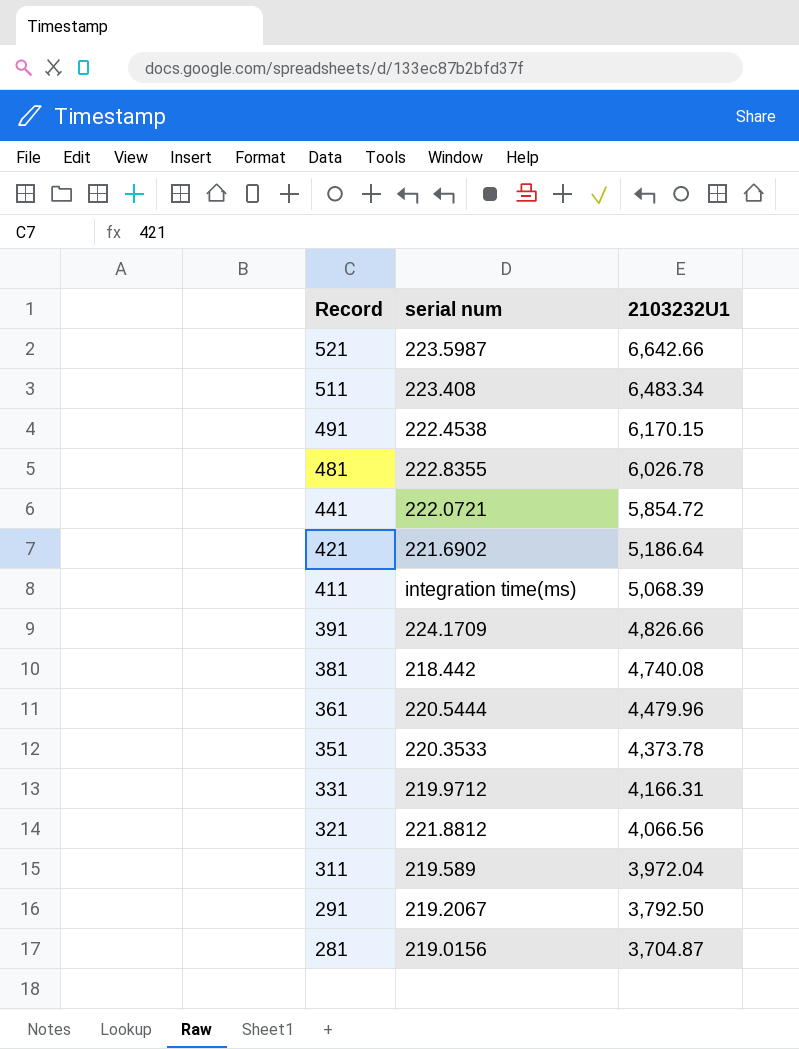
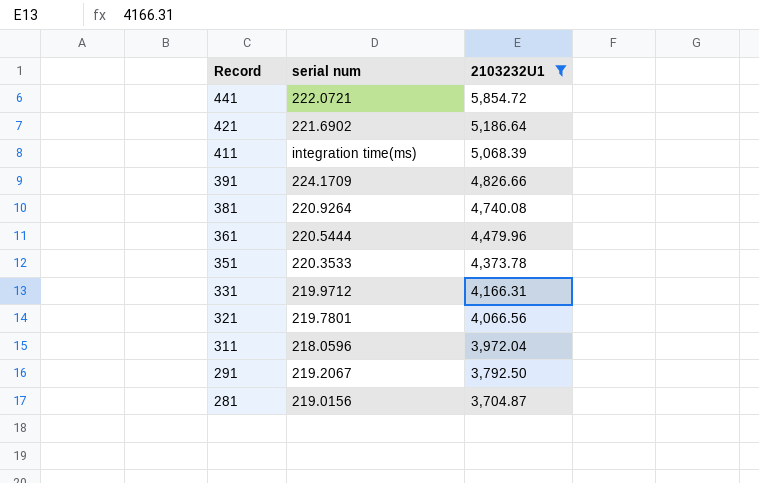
filter: none -> 2103232U1 <= 5,854.72
381 | serial num: 218.442 -> 220.9264
321 | serial num: 221.8812 -> 219.7801
311 | serial num: 219.589 -> 218.0596

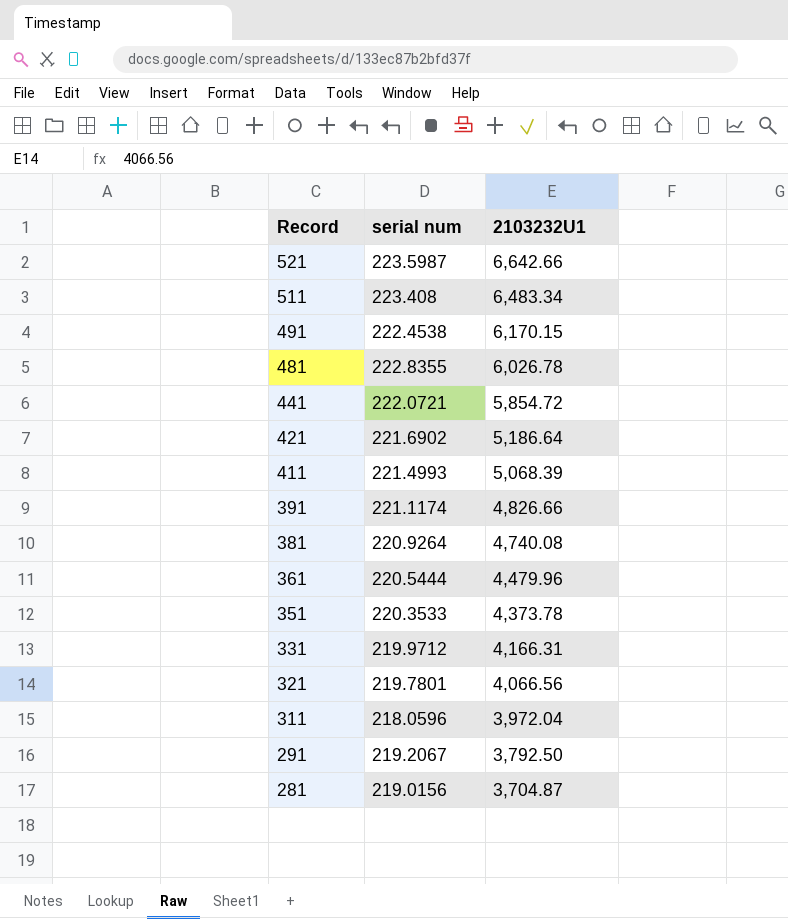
filter: 2103232U1 <= 5,854.72 -> none
411 | serial num: integration time(ms) -> 221.4993
391 | serial num: 224.1709 -> 221.1174

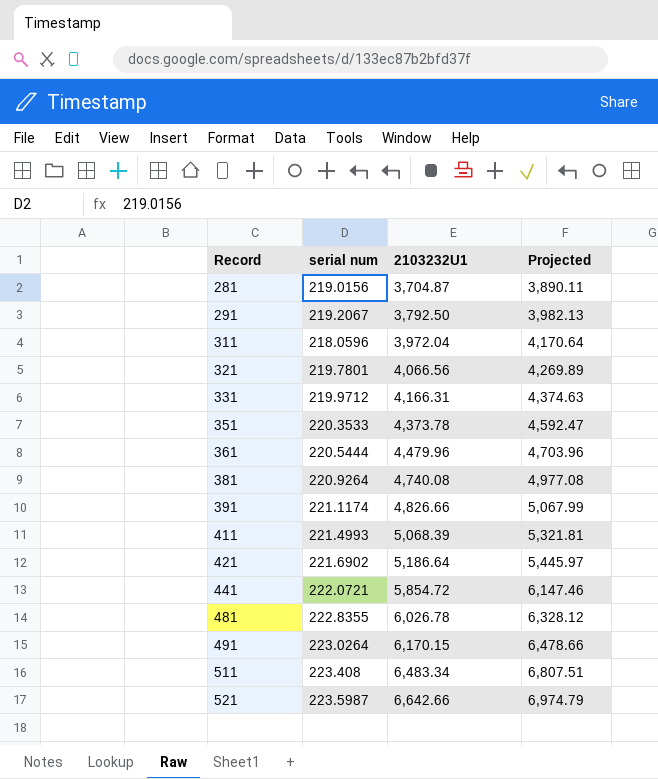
row order: Record descending -> Record ascending
column Projected | formula: none -> [2103232U1] * 1.05
491 | serial num: 222.4538 -> 223.0264

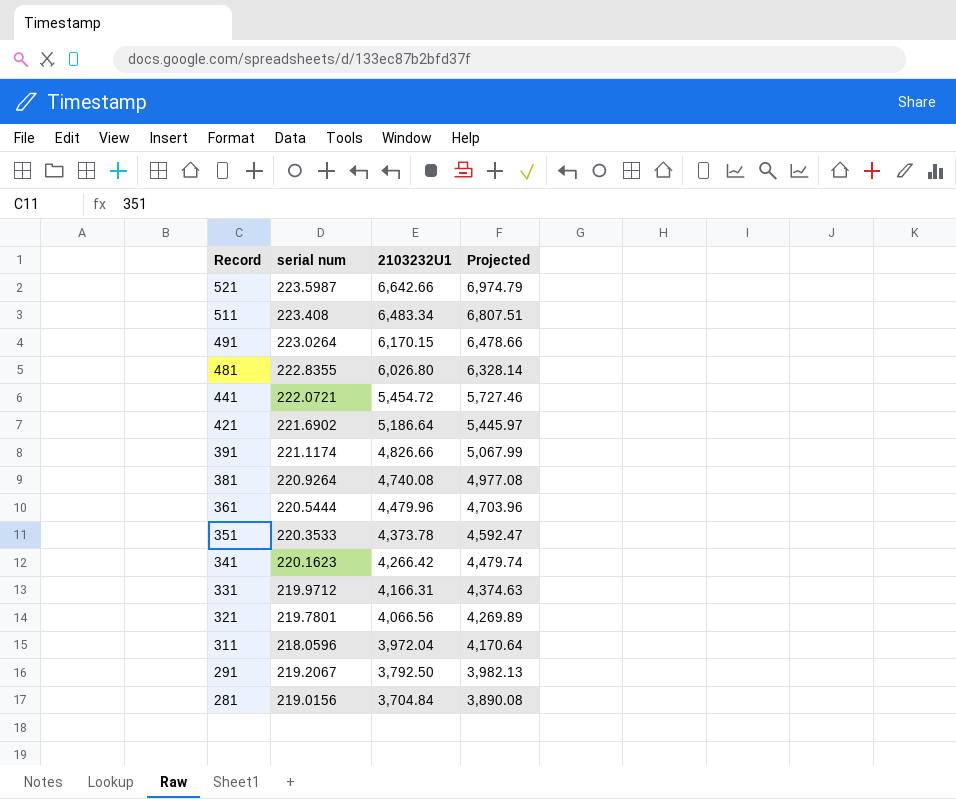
row order: Record ascending -> Record descending
row 411: 221.4993 | 5,068.39 | 5,321.81 -> none
481 | 2103232U1: 6,026.78 -> 6,026.80
481 | Projected: 6,328.12 -> 6,328.14
441 | 2103232U1: 5,854.72 -> 5,454.72
441 | Projected: 6,147.46 -> 5,727.46
row 341: none -> 220.1623 | 4,266.42 | 4,479.74
281 | 2103232U1: 3,704.87 -> 3,704.84
281 | Projected: 3,890.11 -> 3,890.08

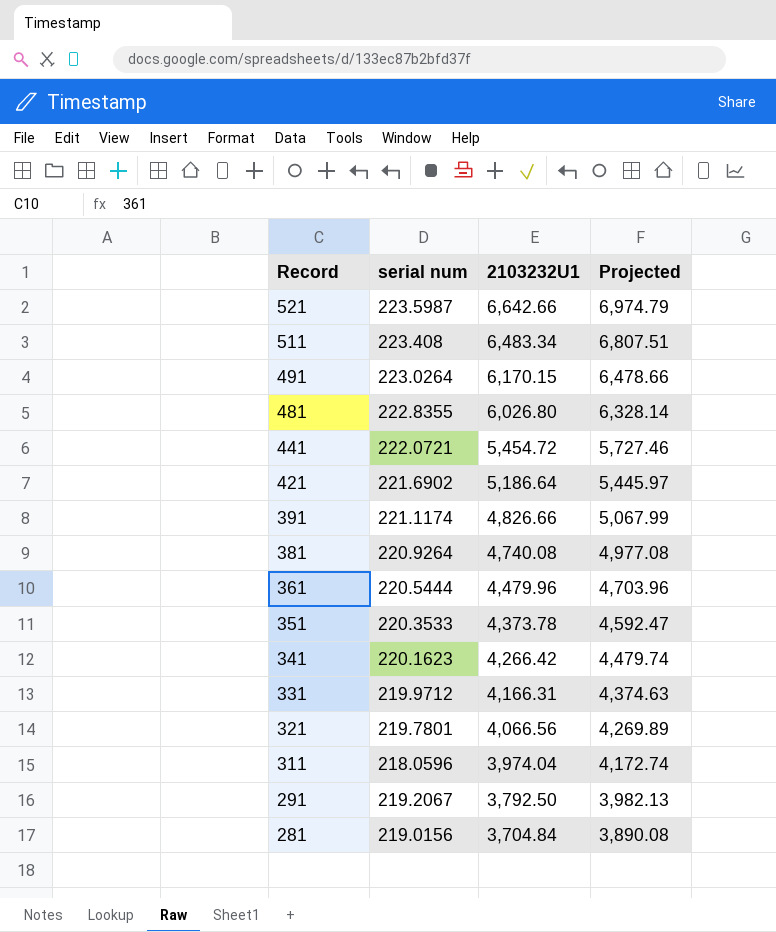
311 | 2103232U1: 3,972.04 -> 3,974.04
311 | Projected: 4,170.64 -> 4,172.74

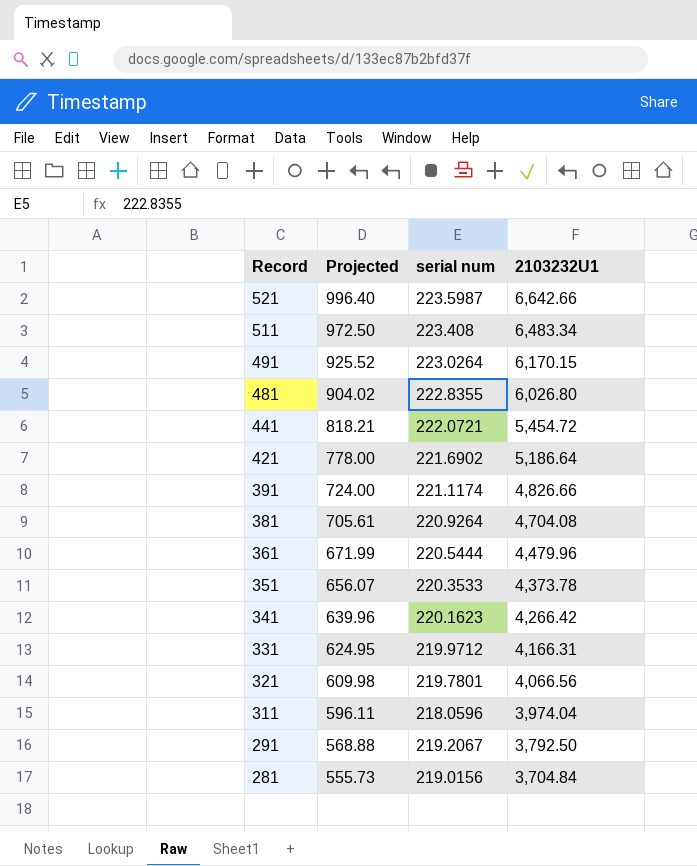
column Projected | formula: [2103232U1] * 1.05 -> [2103232U1] * 0.15
column Projected | position: 4 -> 2
381 | 2103232U1: 4,740.08 -> 4,704.08

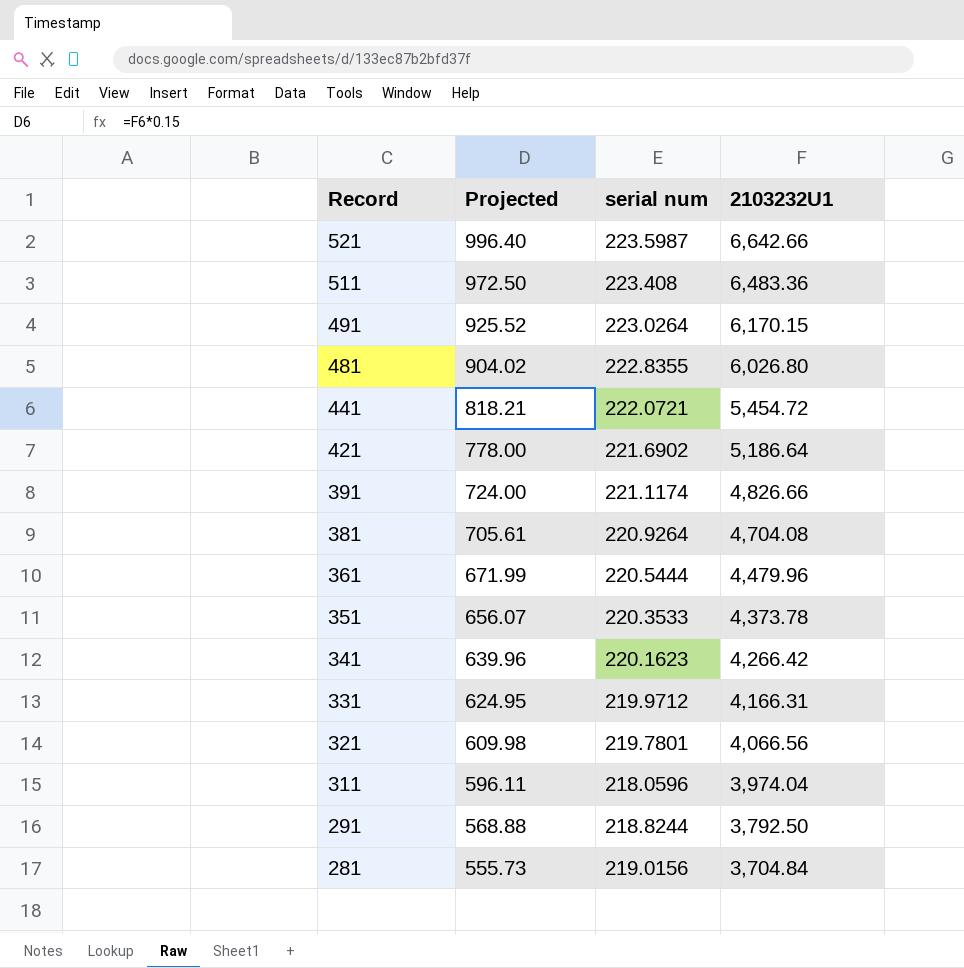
511 | 2103232U1: 6,483.34 -> 6,483.36
291 | serial num: 219.2067 -> 218.8244

